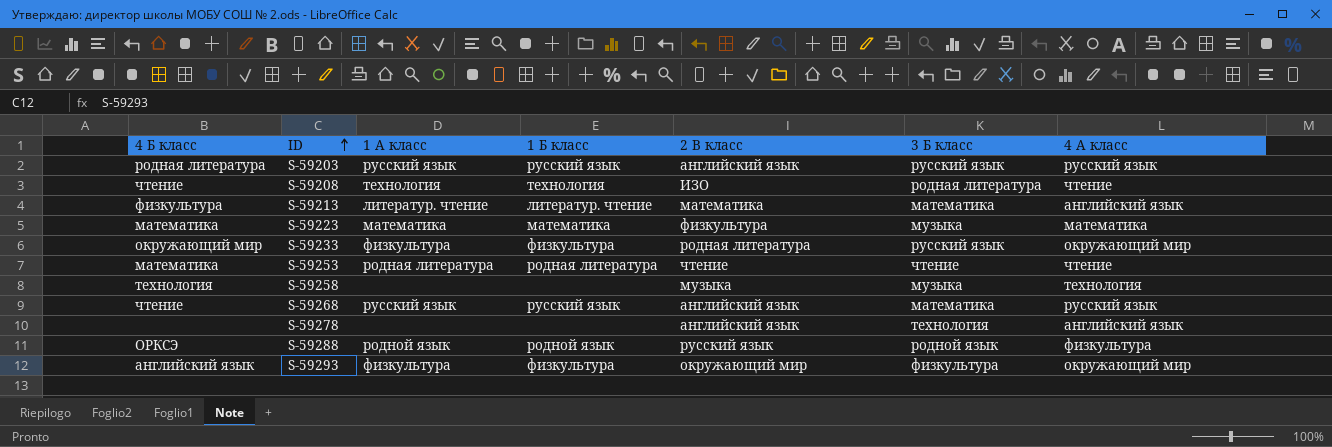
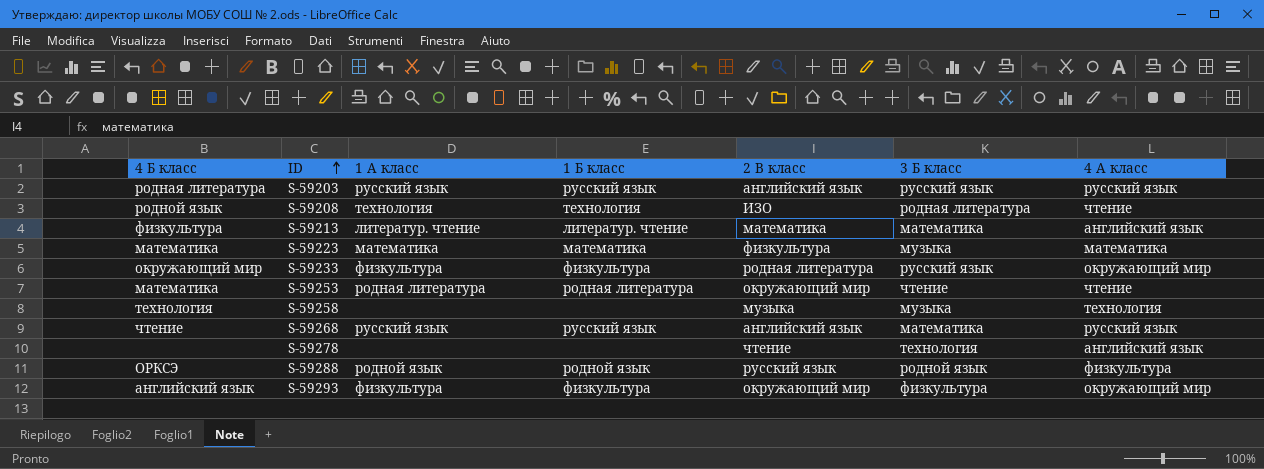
S-59208 | 4 Б класс: чтение -> родной язык
S-59253 | 2 В класс: чтение -> окружающий мир
S-59278 | 2 В класс: английский язык -> чтение

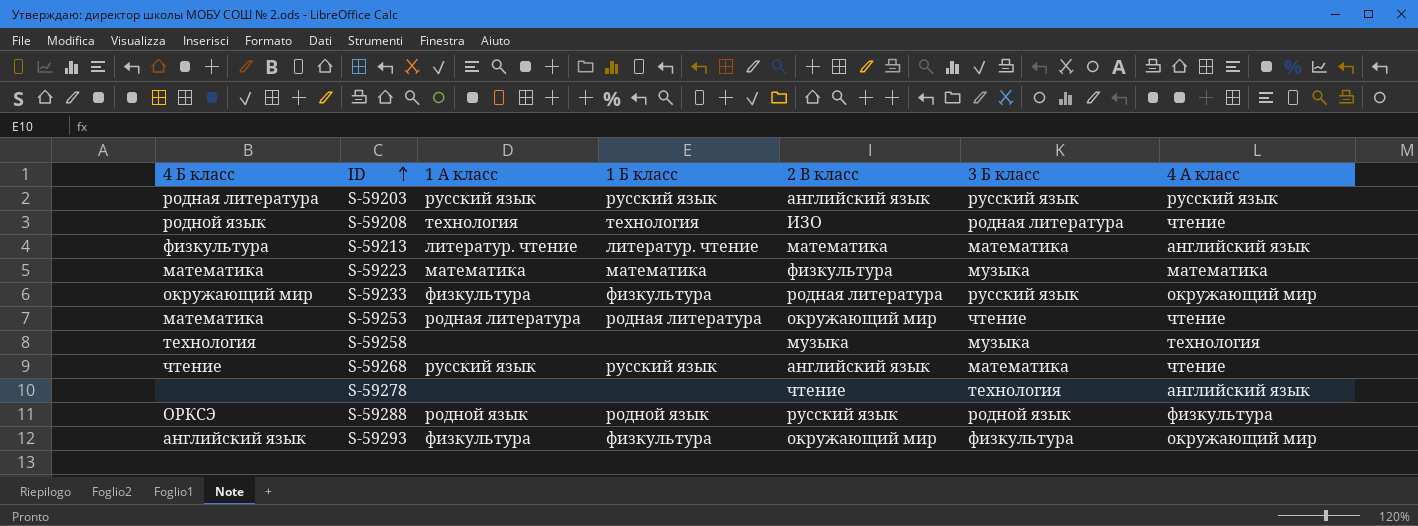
S-59268 | 4 А класс: русский язык -> чтение

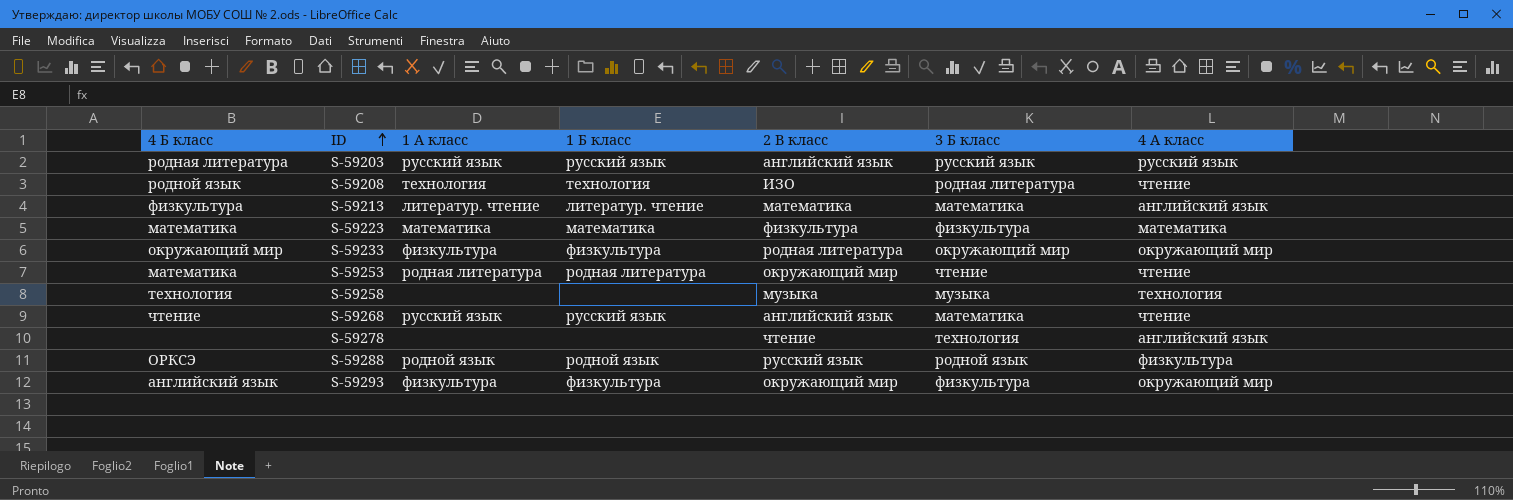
S-59223 | 3 Б класс: музыка -> физкультура
S-59233 | 3 Б класс: русский язык -> окружающий мир

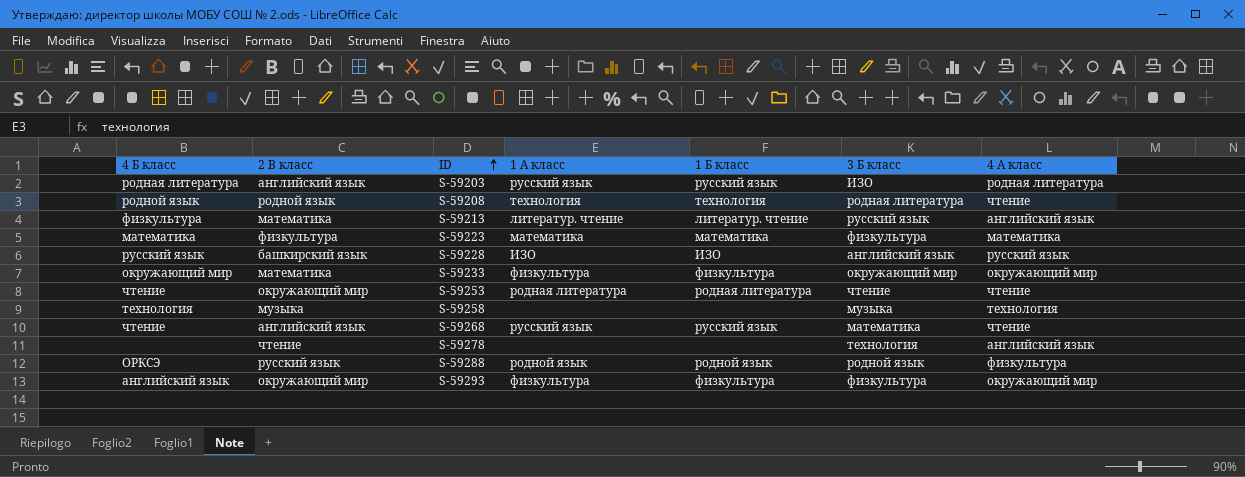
column 2 В класс | position: 5 -> 2
S-59203 | 3 Б класс: русский язык -> ИЗО
S-59203 | 4 А класс: русский язык -> родная литература
S-59208 | 2 В класс: ИЗО -> родной язык
S-59213 | 3 Б класс: математика -> русский язык
row S-59228: none -> русский язык | башкирский язык | ИЗО | ИЗО | английский язык | русский язык
S-59233 | 2 В класс: родная литература -> математика
S-59253 | 4 Б класс: математика -> чтение

